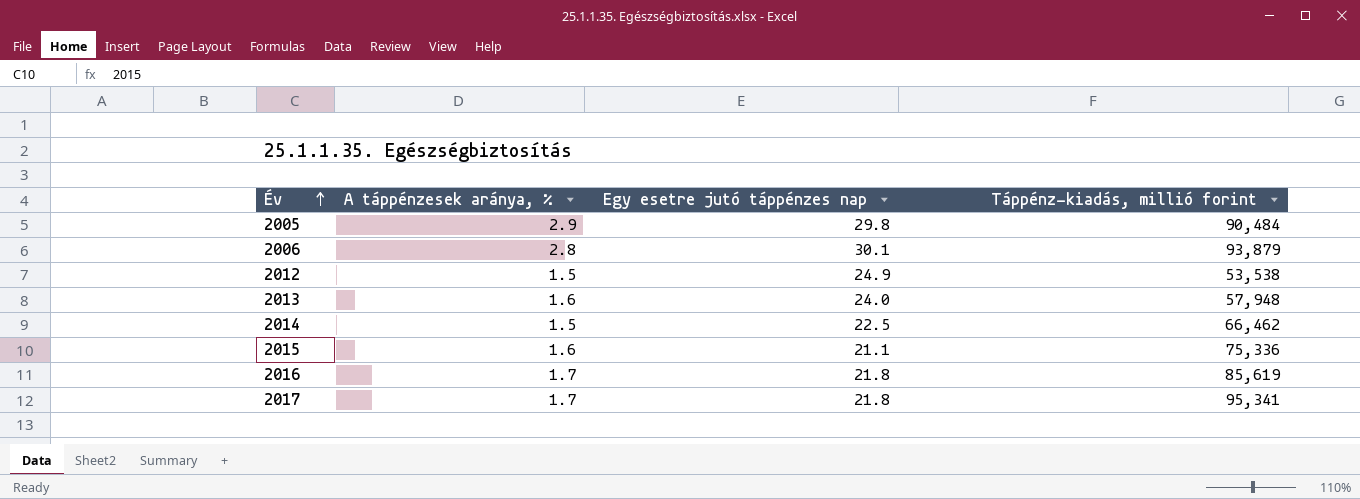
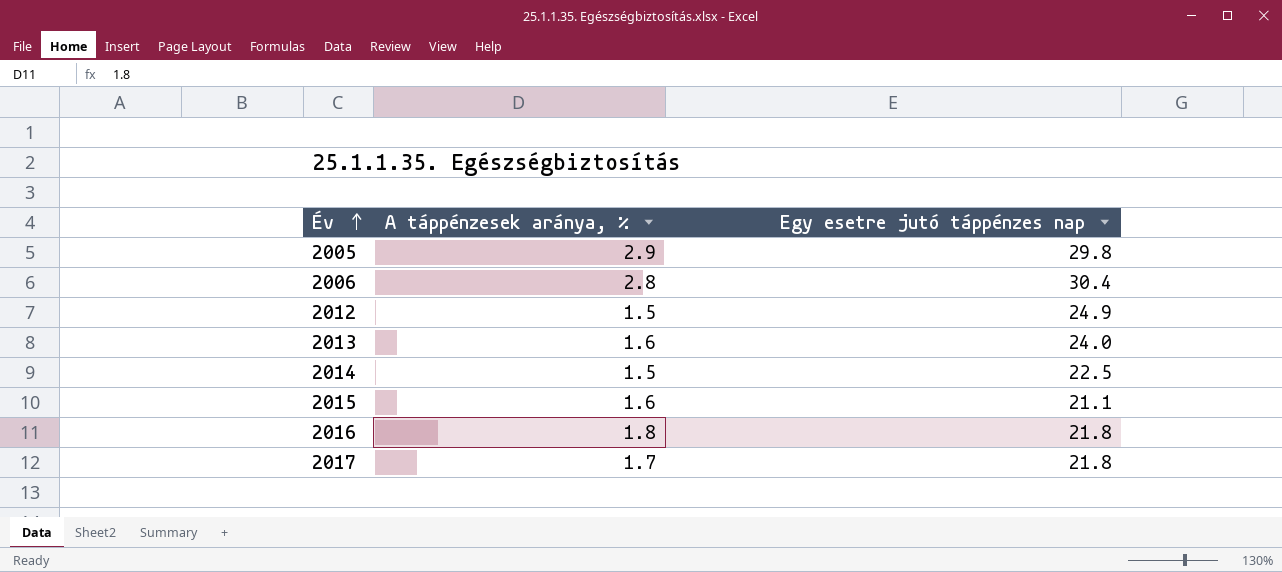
column Táppénz-kiadás, millió forint | position: 4 -> none
2006 | Egy esetre jutó táppénzes nap: 30.1 -> 30.4
2016 | A táppénzesek aránya, %: 1.7 -> 1.8

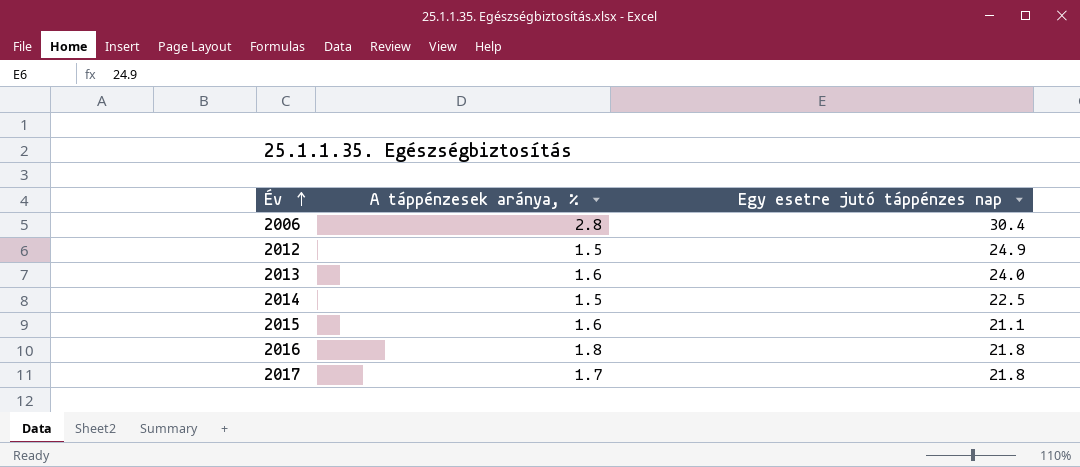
row 2005: 2.9 | 29.8 -> none

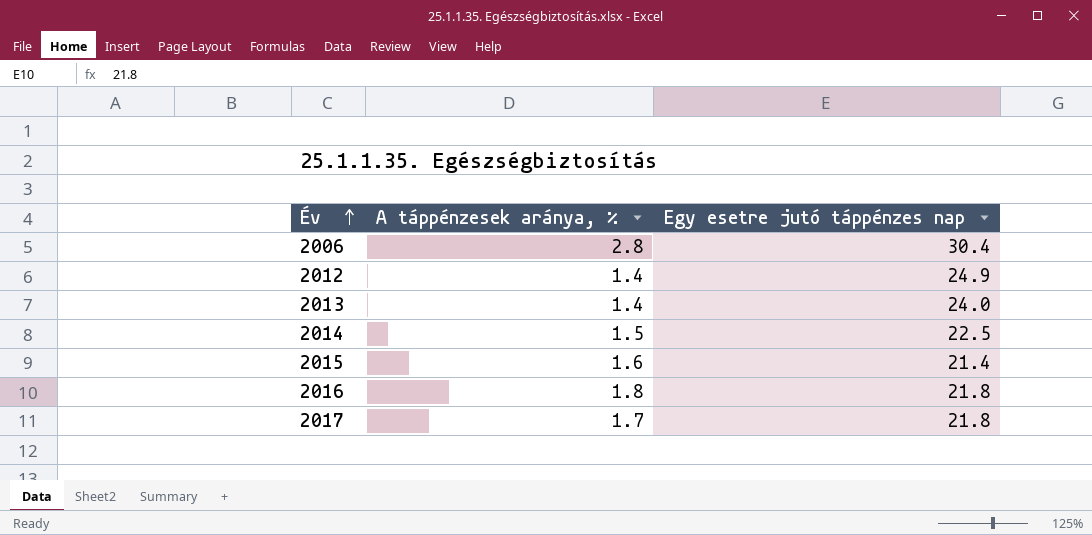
2012 | A táppénzesek aránya, %: 1.5 -> 1.4
2013 | A táppénzesek aránya, %: 1.6 -> 1.4
2015 | Egy esetre jutó táppénzes nap: 21.1 -> 21.4

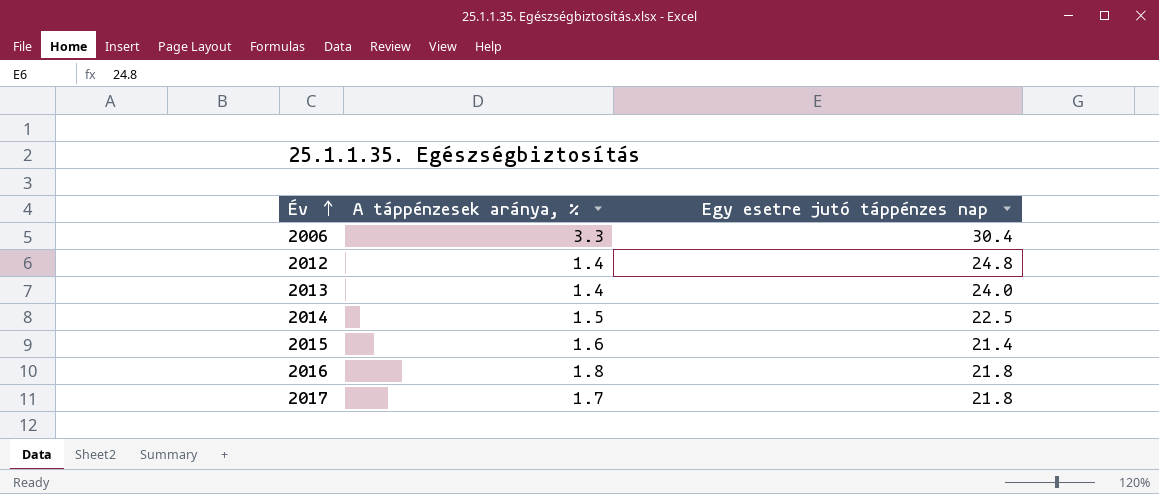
2006 | A táppénzesek aránya, %: 2.8 -> 3.3
2012 | Egy esetre jutó táppénzes nap: 24.9 -> 24.8

